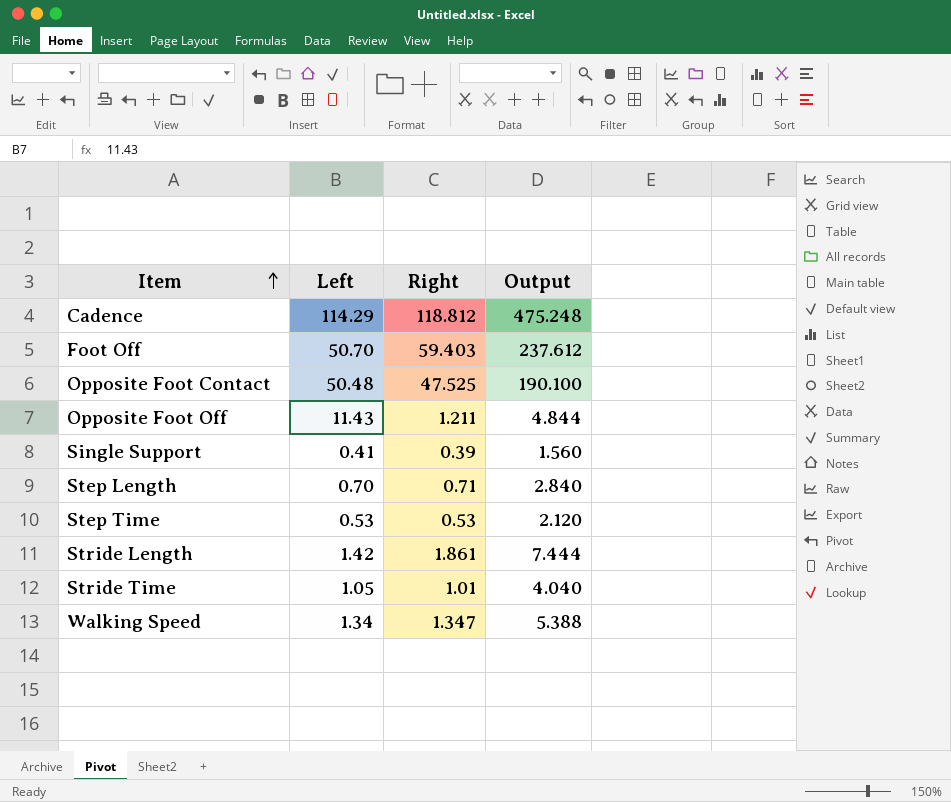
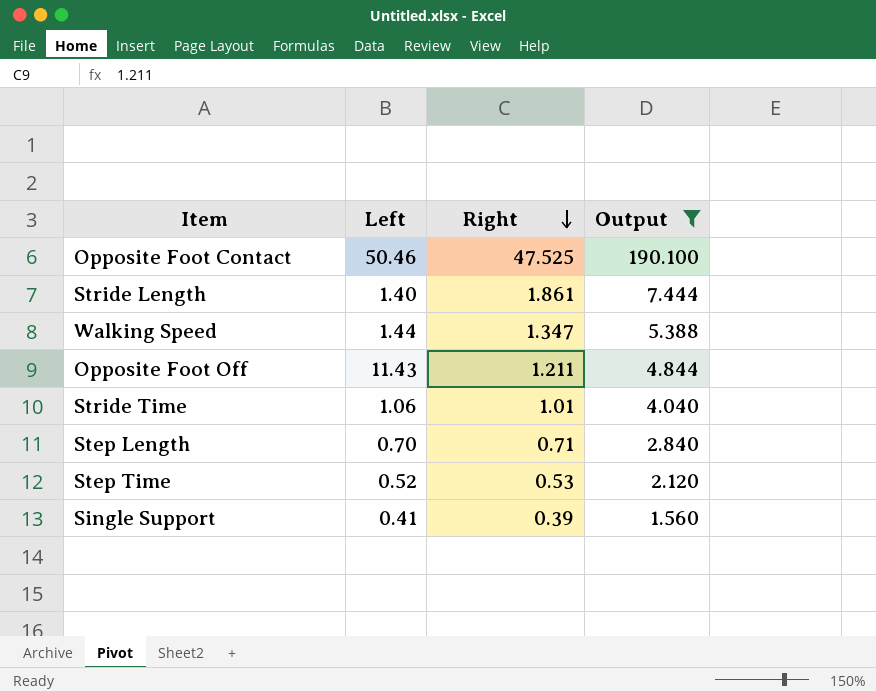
filter: none -> Output <= 190.100
row order: Item ascending -> Right descending
Opposite Foot Contact | Left: 50.48 -> 50.46
Stride Length | Left: 1.42 -> 1.40
Walking Speed | Left: 1.34 -> 1.44
Stride Time | Left: 1.05 -> 1.06
Step Time | Left: 0.53 -> 0.52

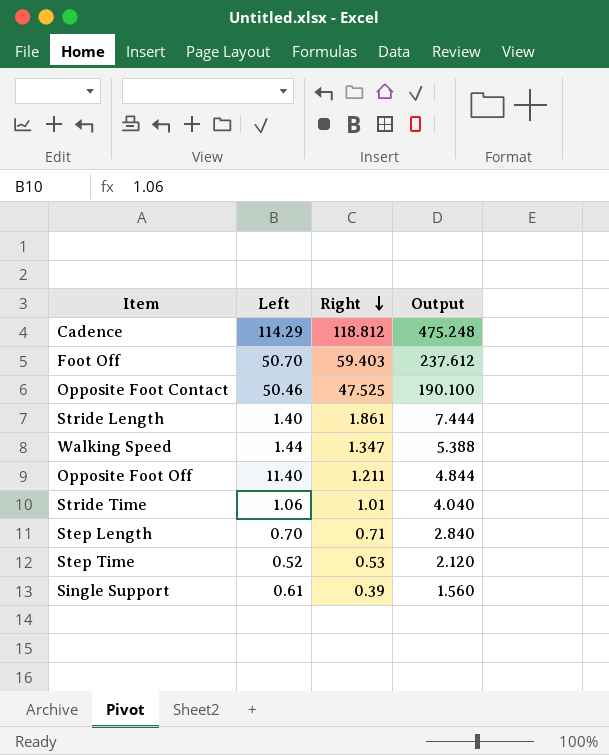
filter: Output <= 190.100 -> none
Opposite Foot Off | Left: 11.43 -> 11.40
Single Support | Left: 0.41 -> 0.61

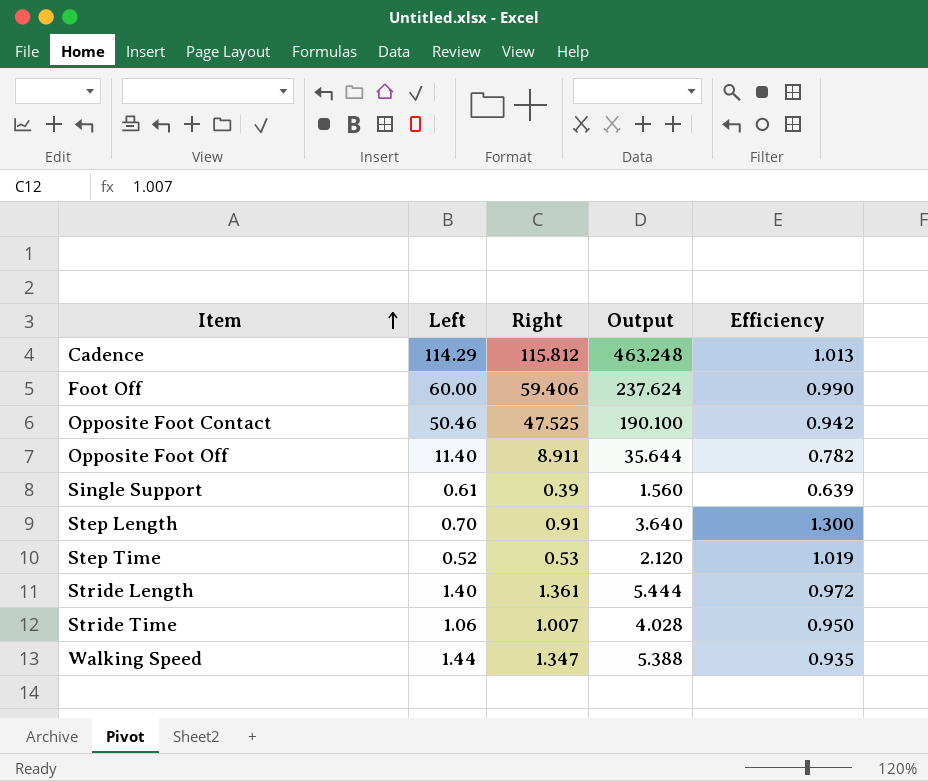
row order: Right descending -> Item ascending
column Efficiency | formula: none -> [Right] / [Left]
Cadence | Right: 118.812 -> 115.812
Cadence | Output: 475.248 -> 463.248
Foot Off | Left: 50.70 -> 60.00
Foot Off | Right: 59.403 -> 59.406
Foot Off | Output: 237.612 -> 237.624
Opposite Foot Off | Right: 1.211 -> 8.911
Opposite Foot Off | Output: 4.844 -> 35.644
Step Length | Right: 0.71 -> 0.91
Step Length | Output: 2.840 -> 3.640
Stride Length | Right: 1.861 -> 1.361
Stride Length | Output: 7.444 -> 5.444
Stride Time | Right: 1.01 -> 1.007
Stride Time | Output: 4.040 -> 4.028

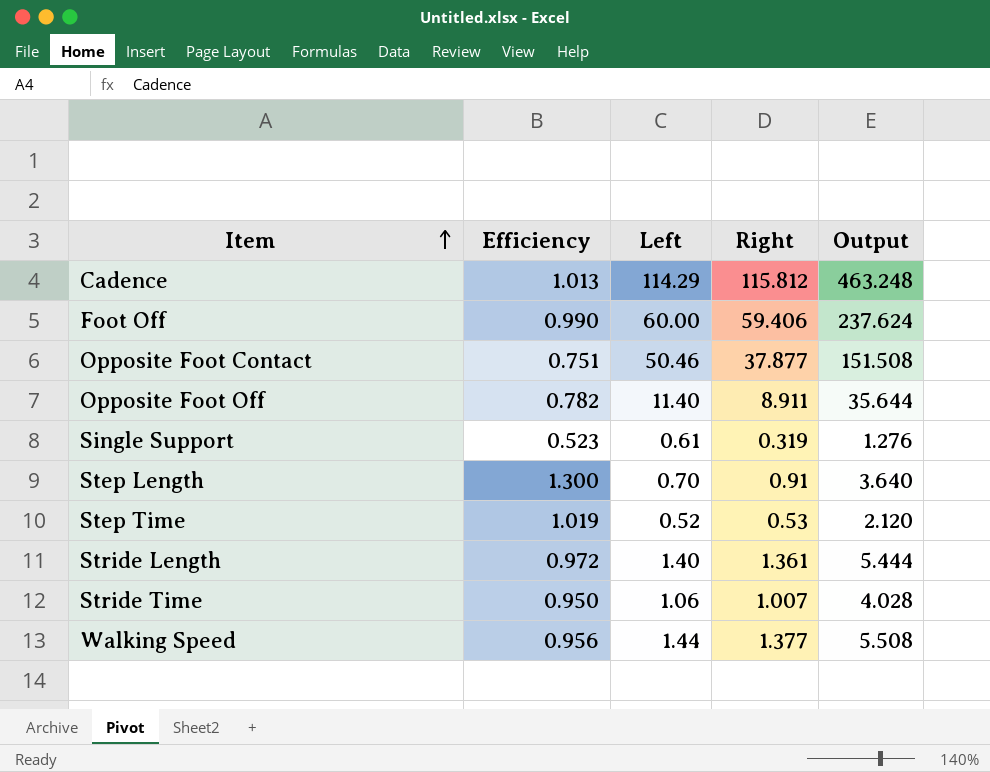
column Efficiency | position: 5 -> 2
Opposite Foot Contact | Efficiency: 0.942 -> 0.751
Opposite Foot Contact | Right: 47.525 -> 37.877
Opposite Foot Contact | Output: 190.100 -> 151.508
Single Support | Efficiency: 0.639 -> 0.523
Single Support | Right: 0.39 -> 0.319
Single Support | Output: 1.560 -> 1.276
Walking Speed | Efficiency: 0.935 -> 0.956
Walking Speed | Right: 1.347 -> 1.377
Walking Speed | Output: 5.388 -> 5.508

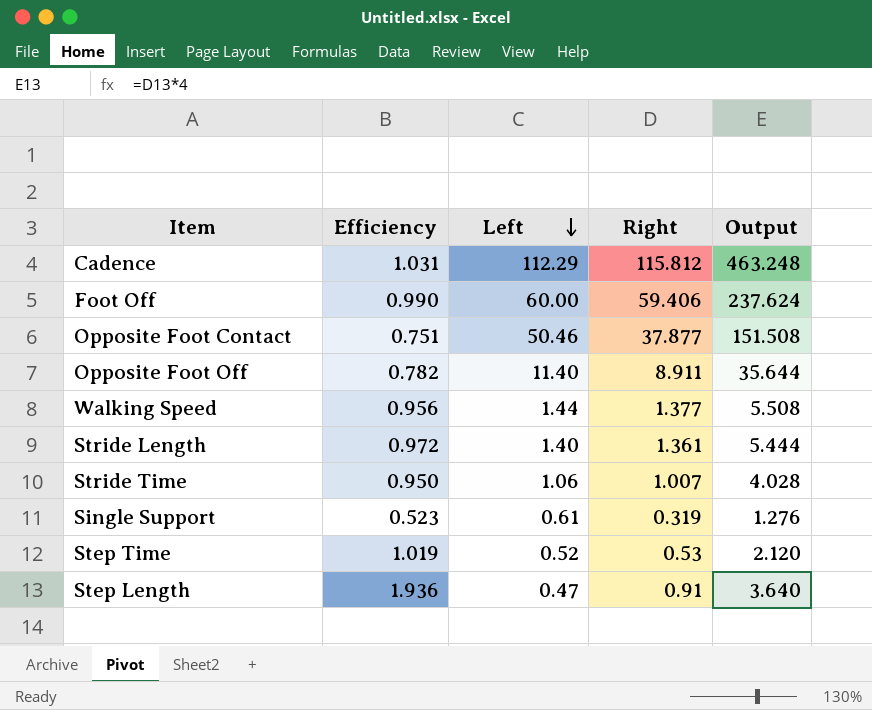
row order: Item ascending -> Left descending
Cadence | Efficiency: 1.013 -> 1.031
Cadence | Left: 114.29 -> 112.29
Step Length | Efficiency: 1.300 -> 1.936
Step Length | Left: 0.70 -> 0.47

